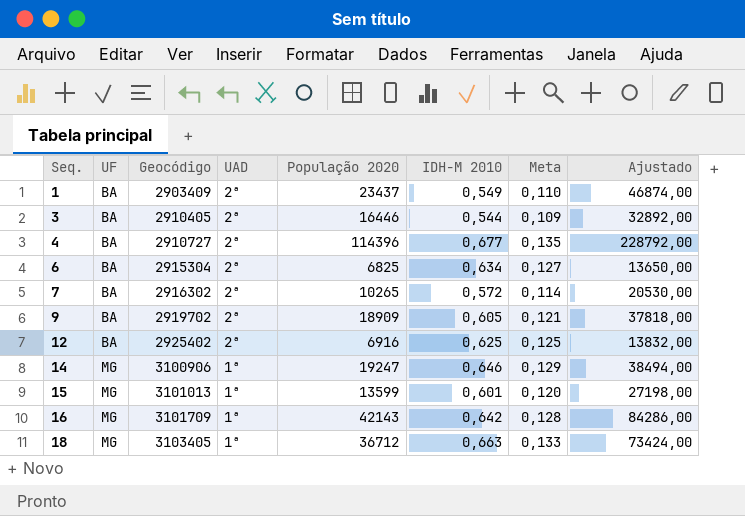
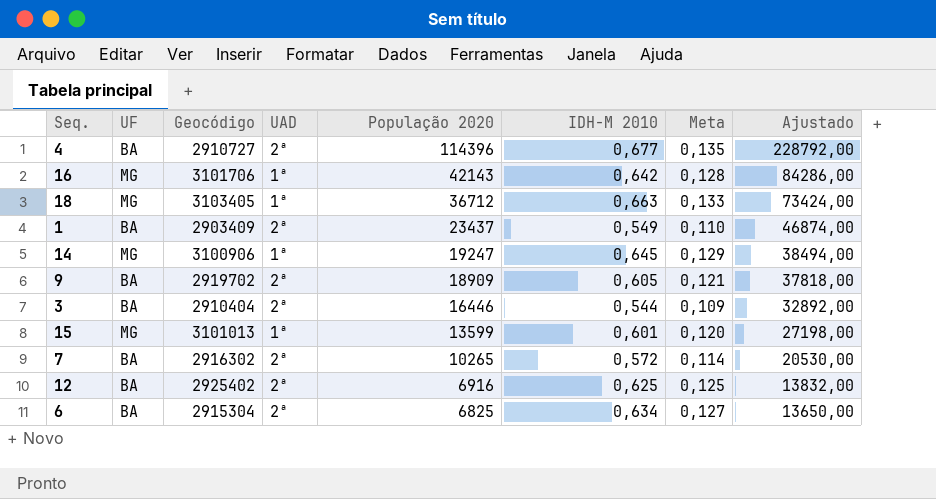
row order: Seq. ascending -> População 2020 descending
16 | Geocódigo: 3101709 -> 3101706
14 | IDH-M 2010: 0,646 -> 0,645
3 | Geocódigo: 2910405 -> 2910404

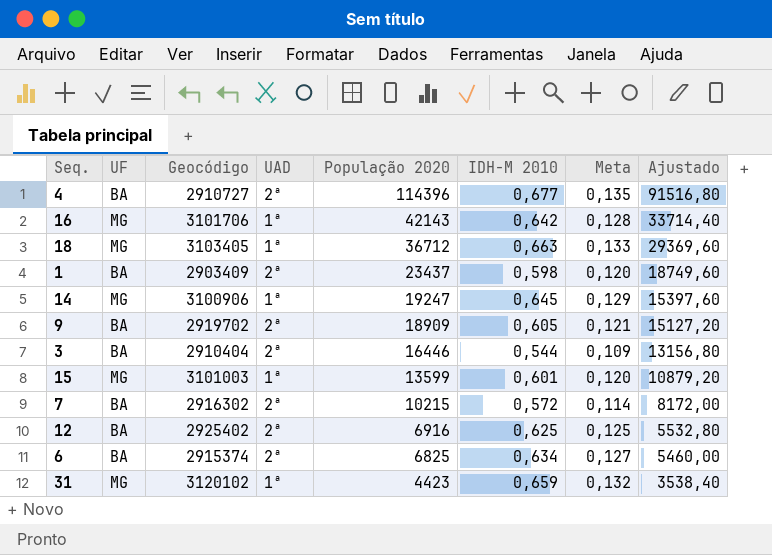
column Ajustado | formula: [População 2020] * 2 -> [População 2020] * 0,8
1 | IDH-M 2010: 0,549 -> 0,598
1 | Meta: 0,110 -> 0,120
15 | Geocódigo: 3101013 -> 3101003
7 | População 2020: 10265 -> 10215
6 | Geocódigo: 2915304 -> 2915374
row 31: none -> MG | 3120102 | 1ª | 4423 | 0,659 | 0,132 | 3538,40

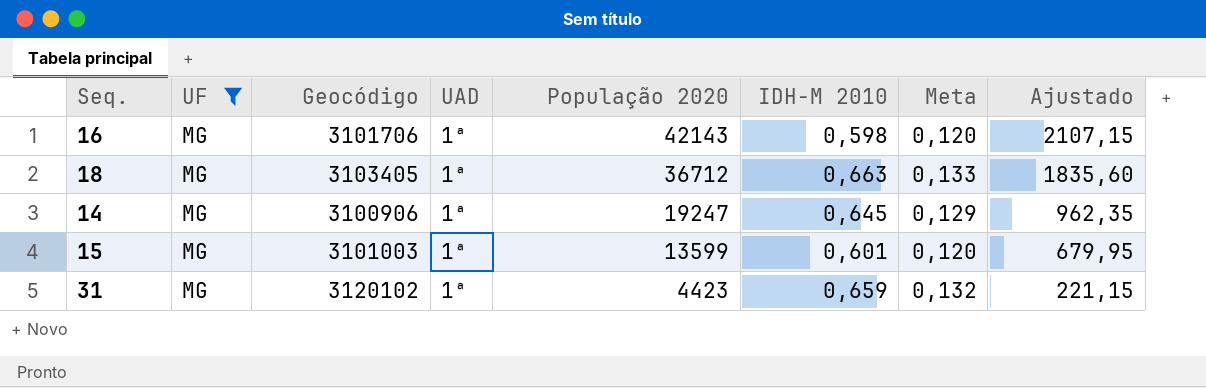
filter: none -> UF = MG
column Ajustado | formula: [População 2020] * 0,8 -> [População 2020] * 0,05
16 | IDH-M 2010: 0,642 -> 0,598
16 | Meta: 0,128 -> 0,120

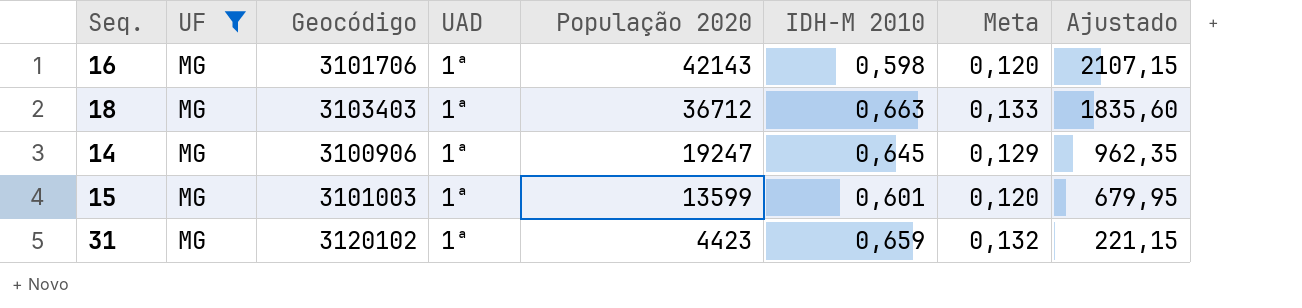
18 | Geocódigo: 3103405 -> 3103403

